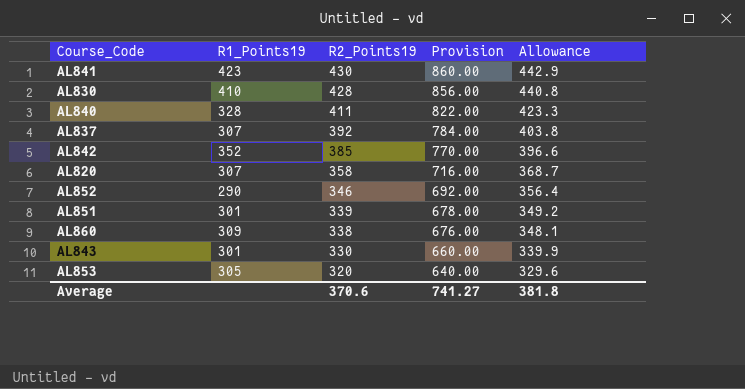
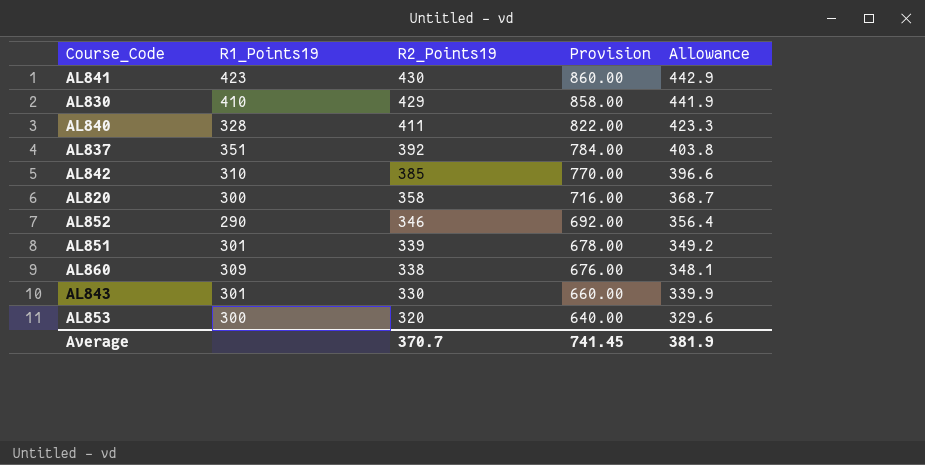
AL830 | R2_Points19: 428 -> 429
AL830 | Provision: 856.00 -> 858.00
AL830 | Allowance: 440.8 -> 441.9
AL837 | R1_Points19: 307 -> 351
AL842 | R1_Points19: 352 -> 310
AL820 | R1_Points19: 307 -> 300
AL853 | R1_Points19: 305 -> 300
Average | R2_Points19: 370.6 -> 370.7
Average | Provision: 741.27 -> 741.45
Average | Allowance: 381.8 -> 381.9

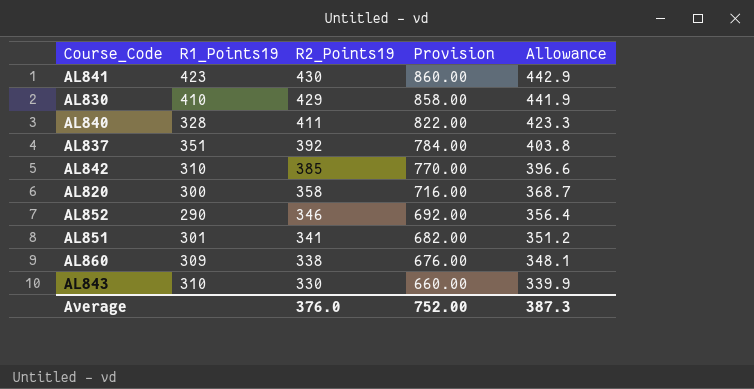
row AL853: 300 | 320 | 640.00 | 329.6 -> none
AL851 | R2_Points19: 339 -> 341
AL851 | Provision: 678.00 -> 682.00
AL851 | Allowance: 349.2 -> 351.2
AL843 | R1_Points19: 301 -> 310
Average | R2_Points19: 370.7 -> 376.0
Average | Provision: 741.45 -> 752.00
Average | Allowance: 381.9 -> 387.3

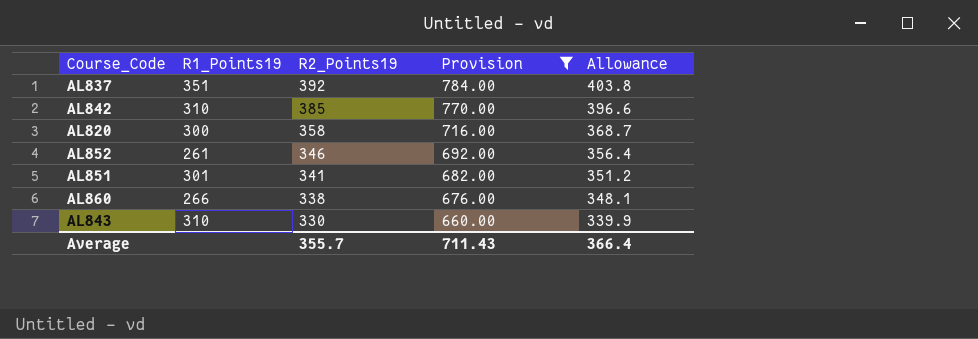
filter: none -> Provision <= 784.00
AL852 | R1_Points19: 290 -> 261
AL860 | R1_Points19: 309 -> 266
Average | R2_Points19: 376.0 -> 355.7
Average | Provision: 752.00 -> 711.43
Average | Allowance: 387.3 -> 366.4

